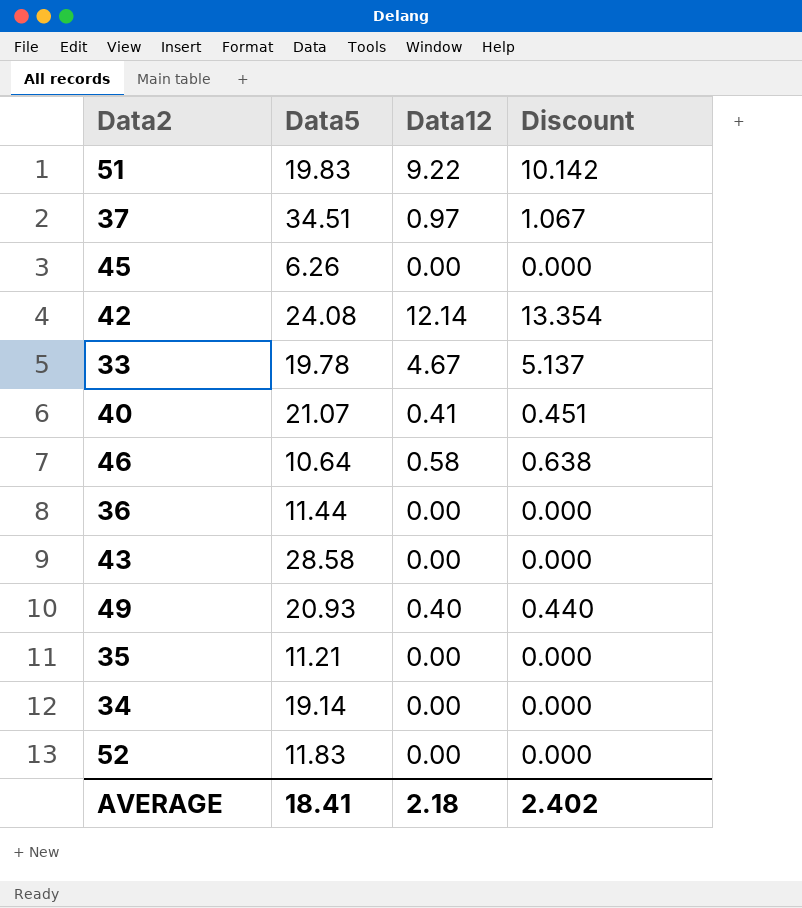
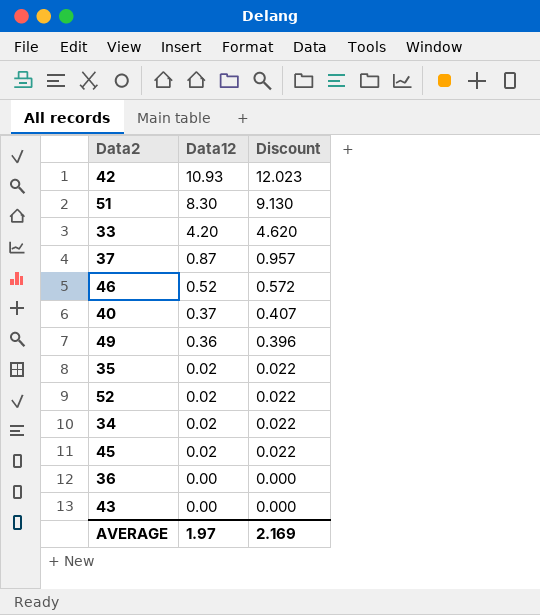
row order: none -> Data12 descending
column Data5 | position: 2 -> none
42 | Data12: 12.14 -> 10.93
42 | Discount: 13.354 -> 12.023
51 | Data12: 9.22 -> 8.30
51 | Discount: 10.142 -> 9.130
33 | Data12: 4.67 -> 4.20
33 | Discount: 5.137 -> 4.620
37 | Data12: 0.97 -> 0.87
37 | Discount: 1.067 -> 0.957
46 | Data12: 0.58 -> 0.52
46 | Discount: 0.638 -> 0.572
40 | Data12: 0.41 -> 0.37
40 | Discount: 0.451 -> 0.407
49 | Data12: 0.40 -> 0.36
49 | Discount: 0.440 -> 0.396
35 | Data12: 0.00 -> 0.02
35 | Discount: 0.000 -> 0.022
52 | Data12: 0.00 -> 0.02
52 | Discount: 0.000 -> 0.022
34 | Data12: 0.00 -> 0.02
34 | Discount: 0.000 -> 0.022
45 | Data12: 0.00 -> 0.02
45 | Discount: 0.000 -> 0.022
AVERAGE | Data12: 2.18 -> 1.97
AVERAGE | Discount: 2.402 -> 2.169

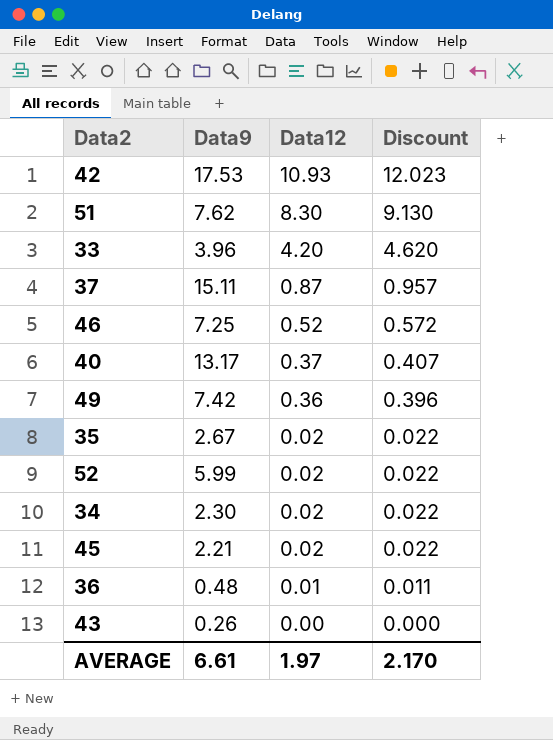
column Data9 | position: none -> 2
36 | Data12: 0.00 -> 0.01
36 | Discount: 0.000 -> 0.011
AVERAGE | Discount: 2.169 -> 2.170

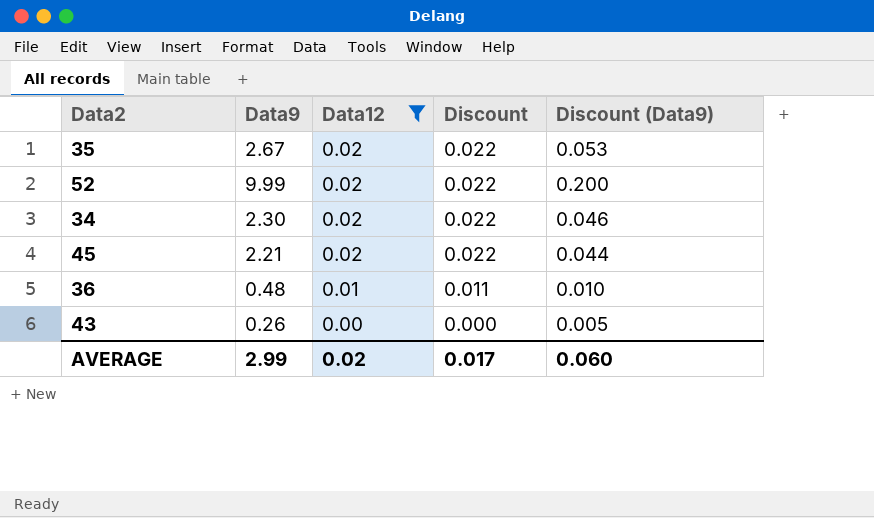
filter: none -> Data12 <= 0.02
column Discount (Data9) | formula: none -> [Data9] * 0.02
52 | Data9: 5.99 -> 9.99
AVERAGE | Data9: 6.61 -> 2.99
AVERAGE | Data12: 1.97 -> 0.02
AVERAGE | Discount: 2.170 -> 0.017

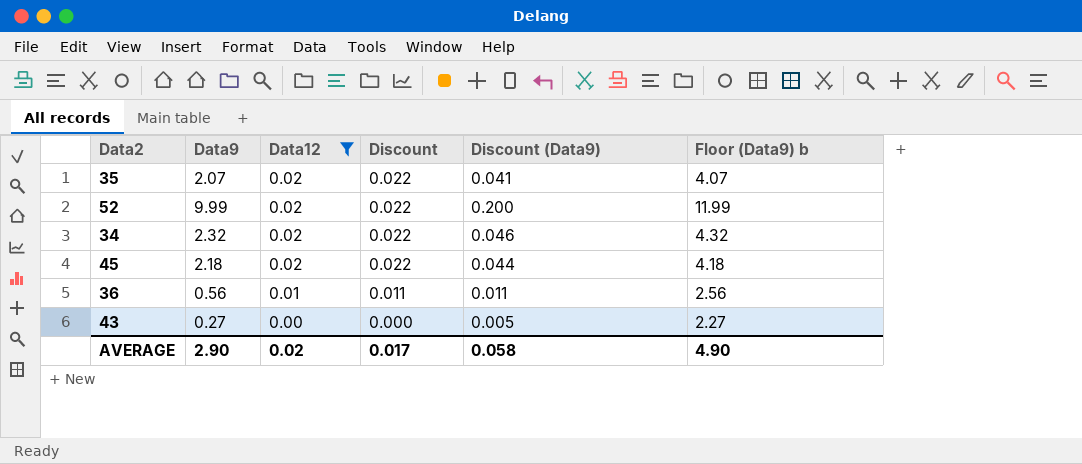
column Floor (Data9) b | formula: none -> [Data9] + 2
35 | Data9: 2.67 -> 2.07
35 | Discount (Data9): 0.053 -> 0.041
34 | Data9: 2.30 -> 2.32
45 | Data9: 2.21 -> 2.18
36 | Data9: 0.48 -> 0.56
36 | Discount (Data9): 0.010 -> 0.011
43 | Data9: 0.26 -> 0.27
AVERAGE | Data9: 2.99 -> 2.90
AVERAGE | Discount (Data9): 0.060 -> 0.058

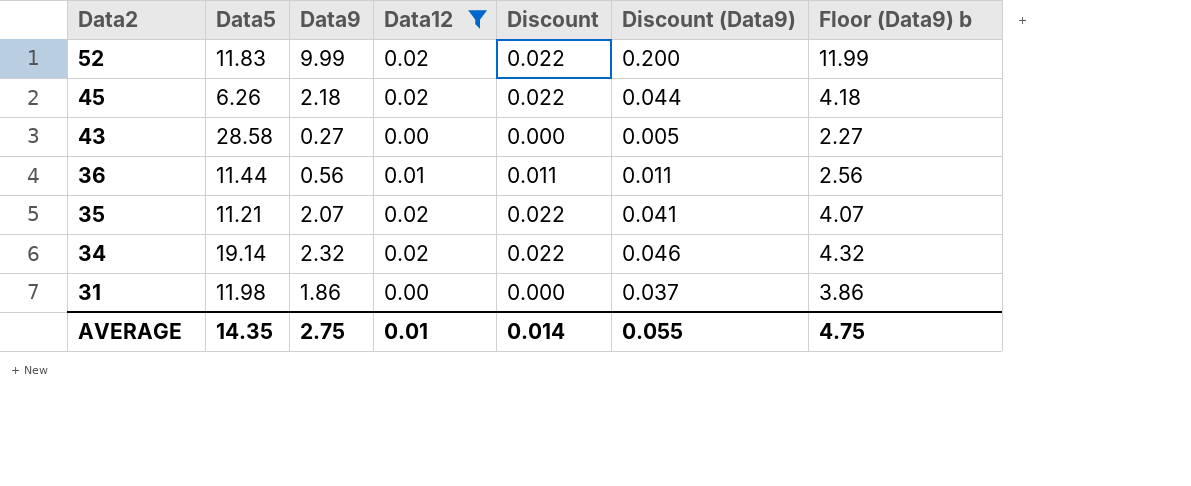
row order: Data12 descending -> Data2 descending
column Data5 | position: none -> 2
row 31: none -> 11.98 | 1.86 | 0.00 | 0.000 | 0.037 | 3.86
AVERAGE | Data9: 2.90 -> 2.75
AVERAGE | Data12: 0.02 -> 0.01
AVERAGE | Discount: 0.017 -> 0.014
AVERAGE | Discount (Data9): 0.058 -> 0.055
AVERAGE | Floor (Data9) b: 4.90 -> 4.75

